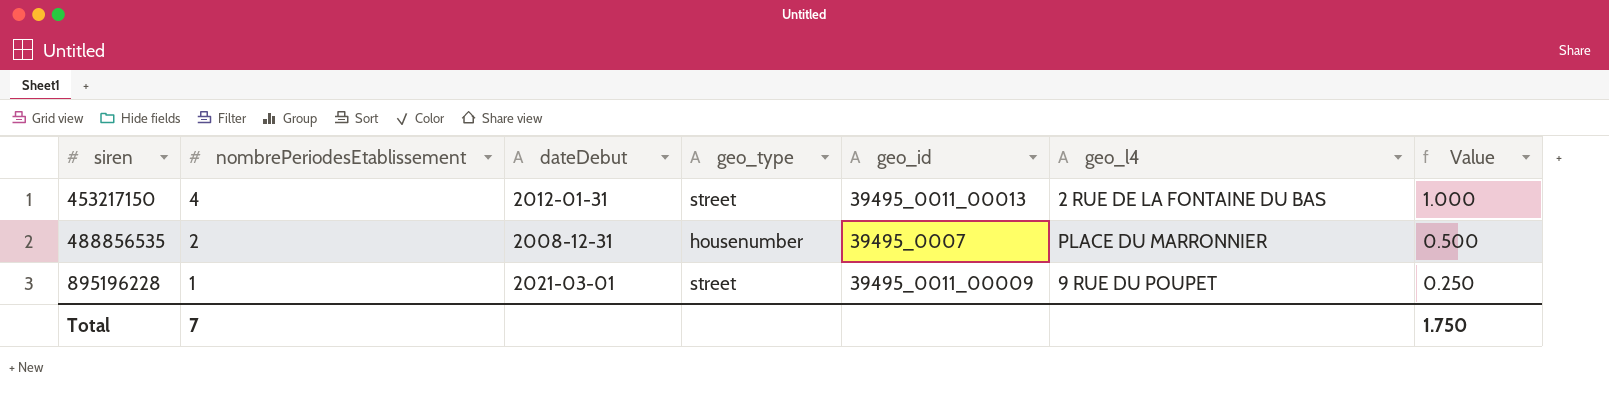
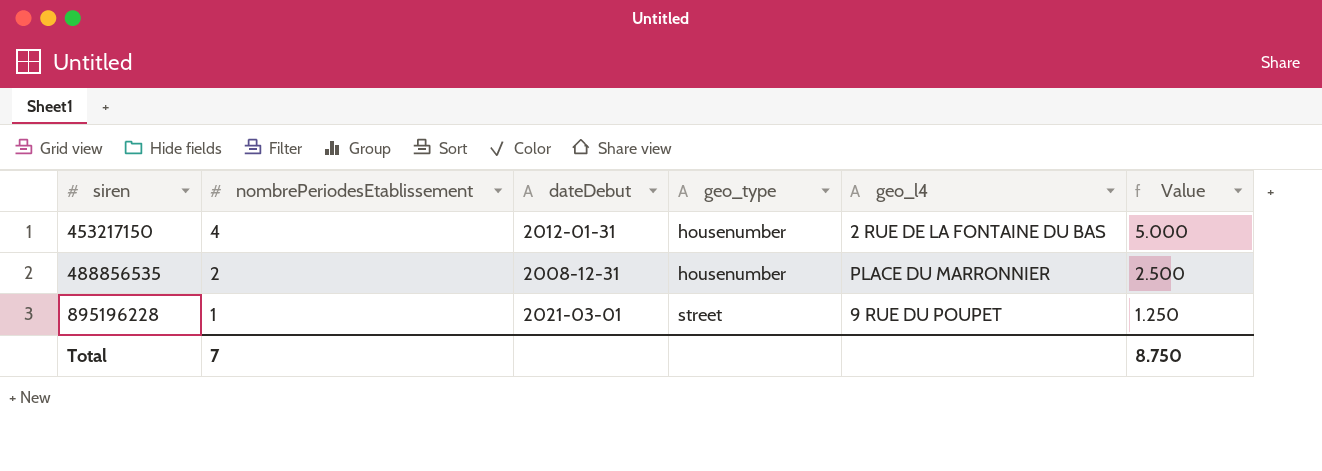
column geo_id | position: 5 -> none
column Value | formula: [nombrePeriodesEtablissement] * 0.25 -> [nombrePeriodesEtablissement] * 1.25
453217150 | geo_type: street -> housenumber
Total | Value: 1.750 -> 8.750

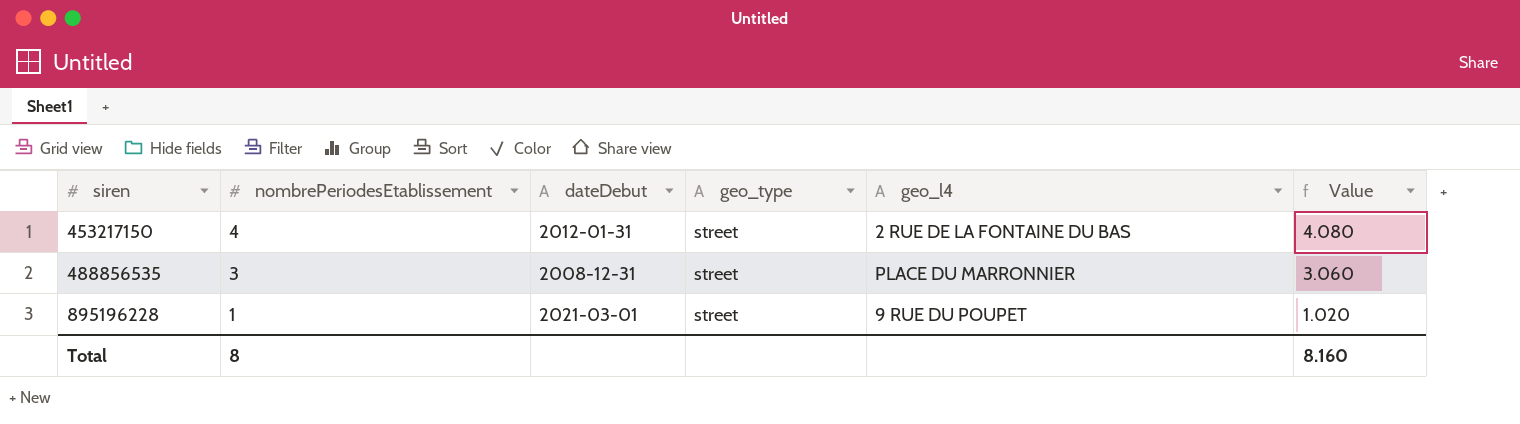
column Value | formula: [nombrePeriodesEtablissement] * 1.25 -> [nombrePeriodesEtablissement] * 1.02
453217150 | geo_type: housenumber -> street
488856535 | nombrePeriodesEtablissement: 2 -> 3
488856535 | geo_type: housenumber -> street
Total | nombrePeriodesEtablissement: 7 -> 8
Total | Value: 8.750 -> 8.160

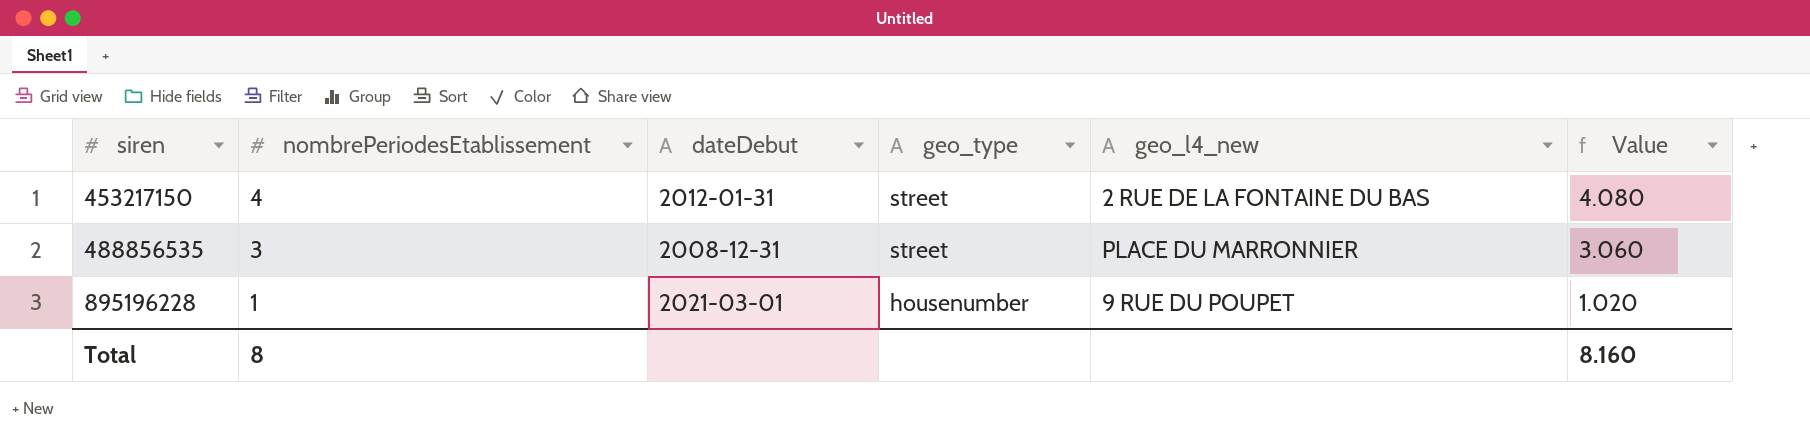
column name: geo_l4 -> geo_l4_new
895196228 | geo_type: street -> housenumber

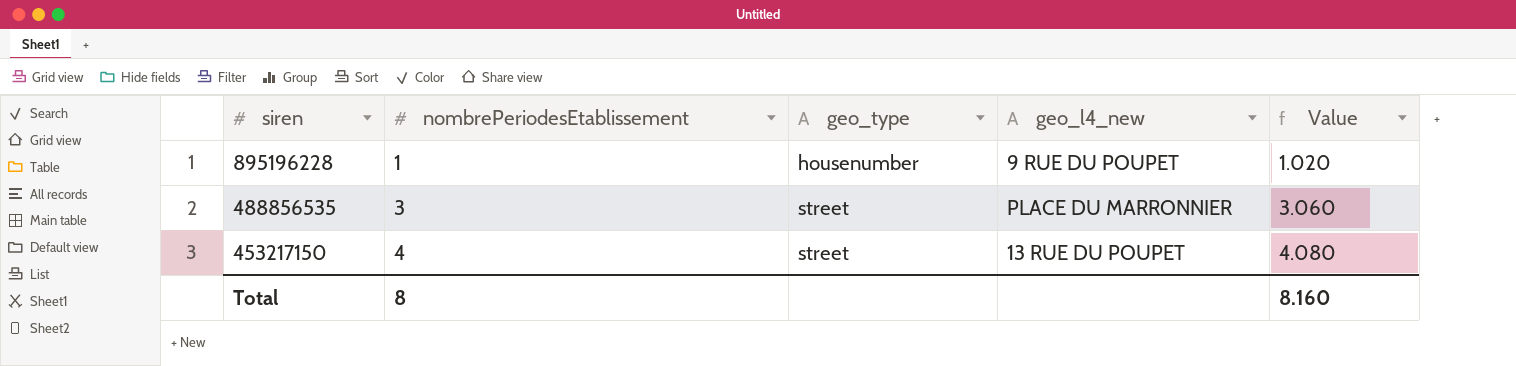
row order: siren ascending -> siren descending
column dateDebut | position: 3 -> none
453217150 | geo_l4_new: 2 RUE DE LA FONTAINE DU BAS -> 13 RUE DU POUPET

